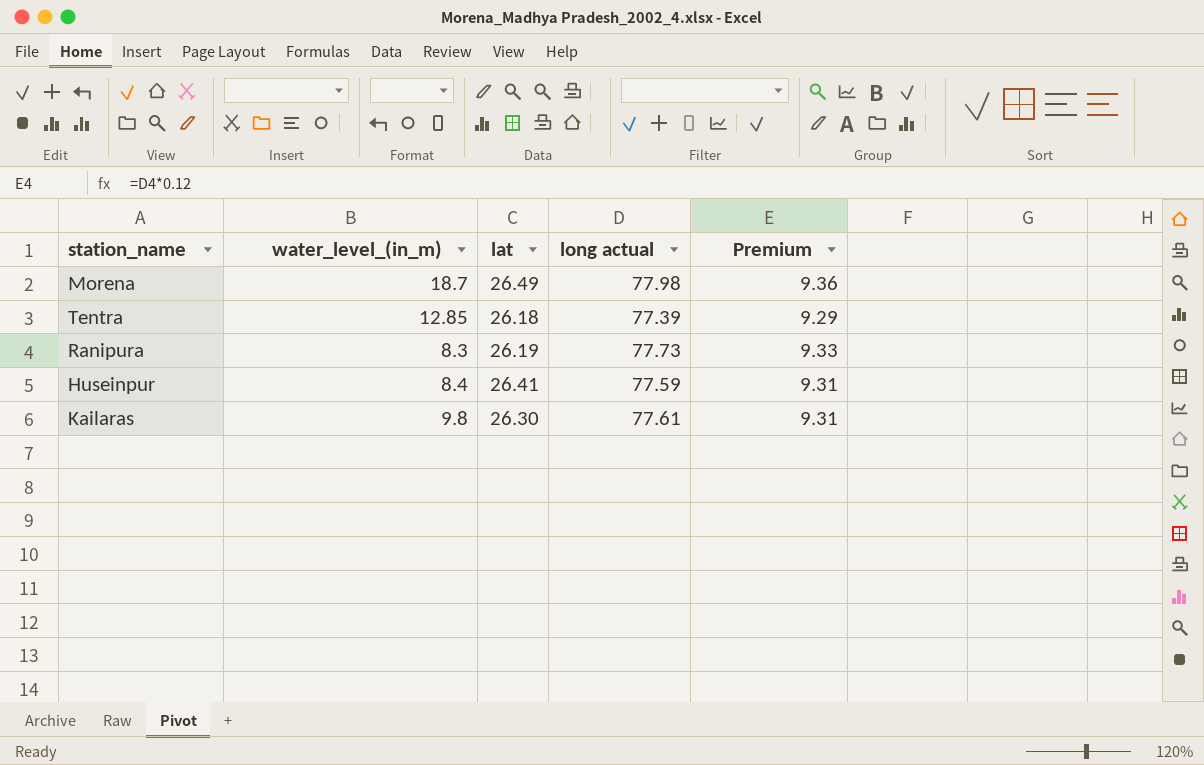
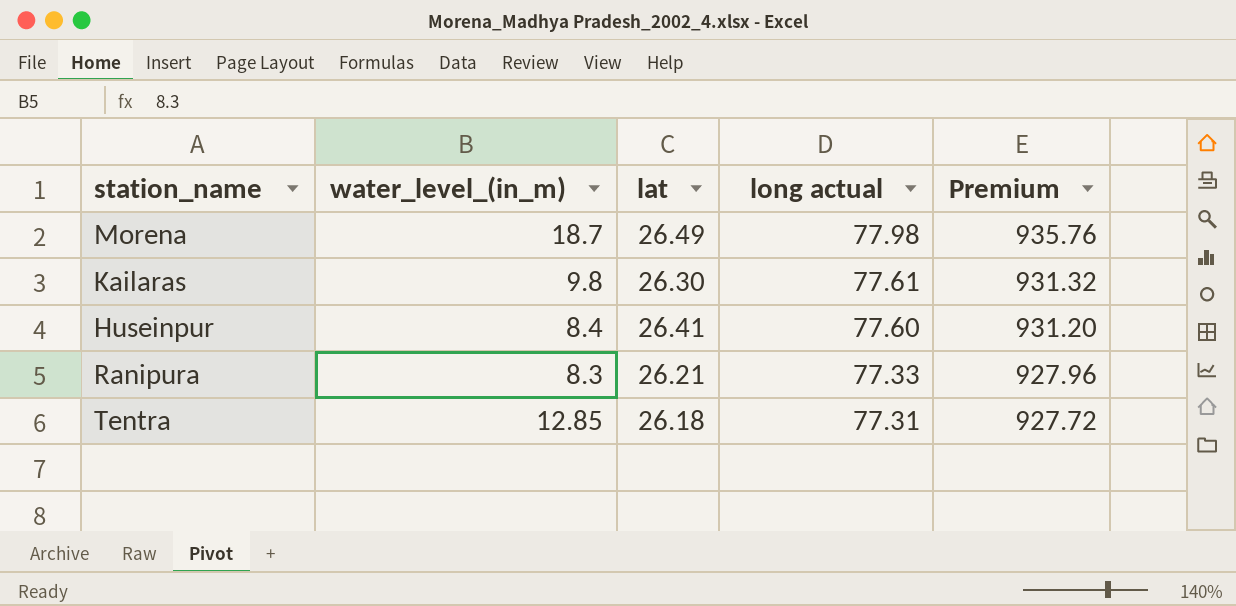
row order: none -> long actual descending
column Premium | formula: [long actual] * 0.12 -> [long actual] * 12
Huseinpur | long actual: 77.59 -> 77.60
Ranipura | lat: 26.19 -> 26.21
Ranipura | long actual: 77.73 -> 77.33
Tentra | long actual: 77.39 -> 77.31

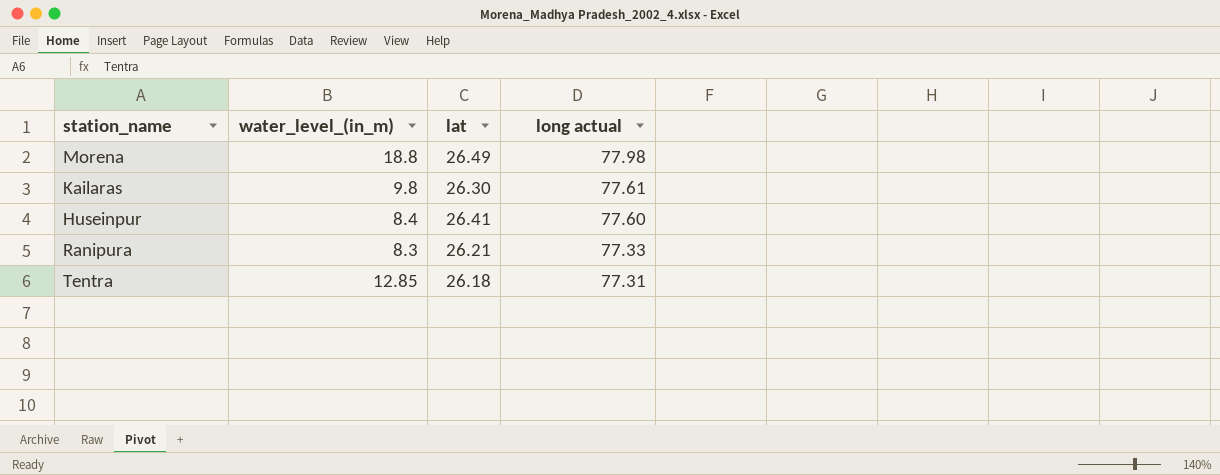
column Premium | formula: [long actual] * 12 -> none
Morena | water_level_(in_m): 18.7 -> 18.8

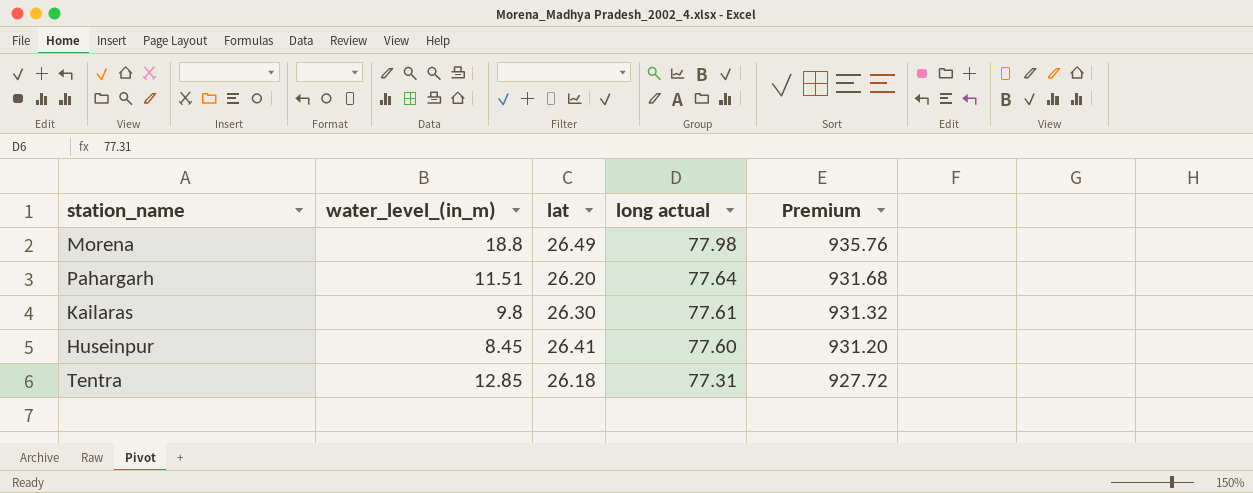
column Premium | formula: none -> [long actual] * 12
row Ranipura: 8.3 | 26.21 | 77.33 -> none
row Pahargarh: none -> 11.51 | 26.20 | 77.64 | 931.68
Huseinpur | water_level_(in_m): 8.4 -> 8.45

